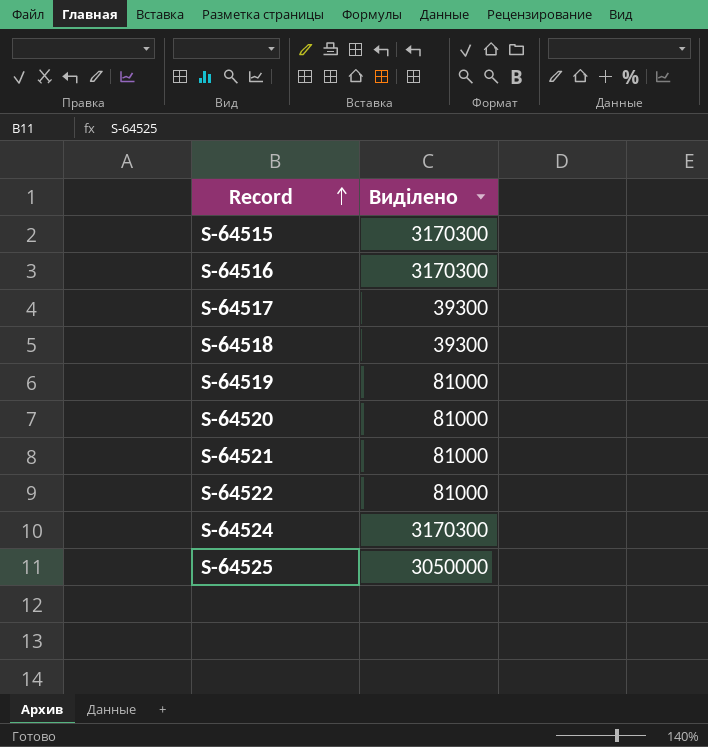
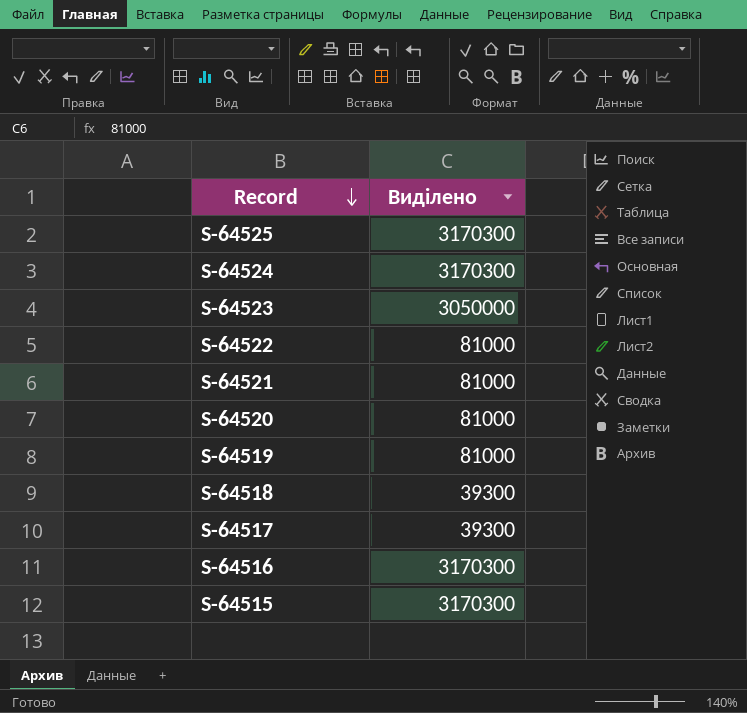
row order: Record ascending -> Record descending
S-64525 | Виділено: 3050000 -> 3170300
row S-64523: none -> 3050000

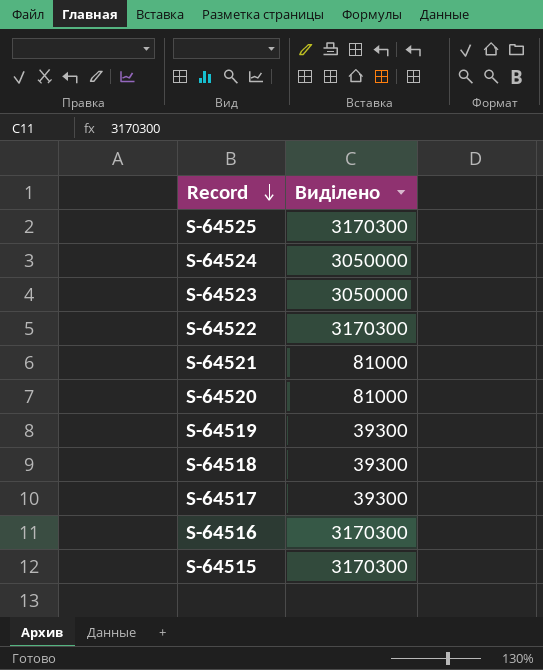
S-64524 | Виділено: 3170300 -> 3050000
S-64522 | Виділено: 81000 -> 3170300
S-64519 | Виділено: 81000 -> 39300

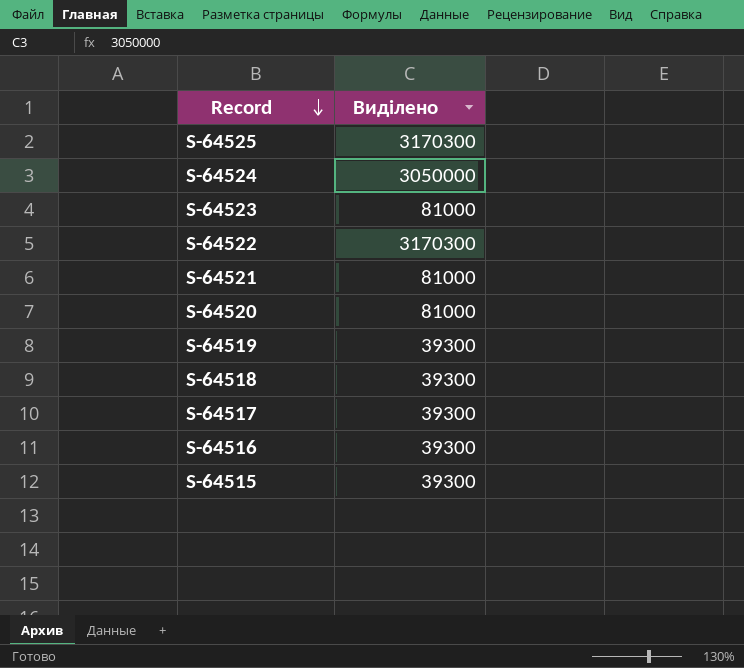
S-64523 | Виділено: 3050000 -> 81000
S-64516 | Виділено: 3170300 -> 39300
S-64515 | Виділено: 3170300 -> 39300

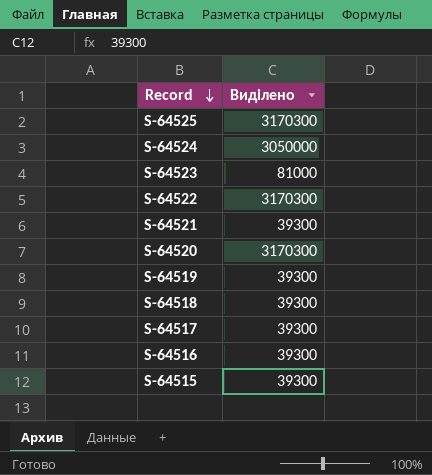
S-64521 | Виділено: 81000 -> 39300
S-64520 | Виділено: 81000 -> 3170300

